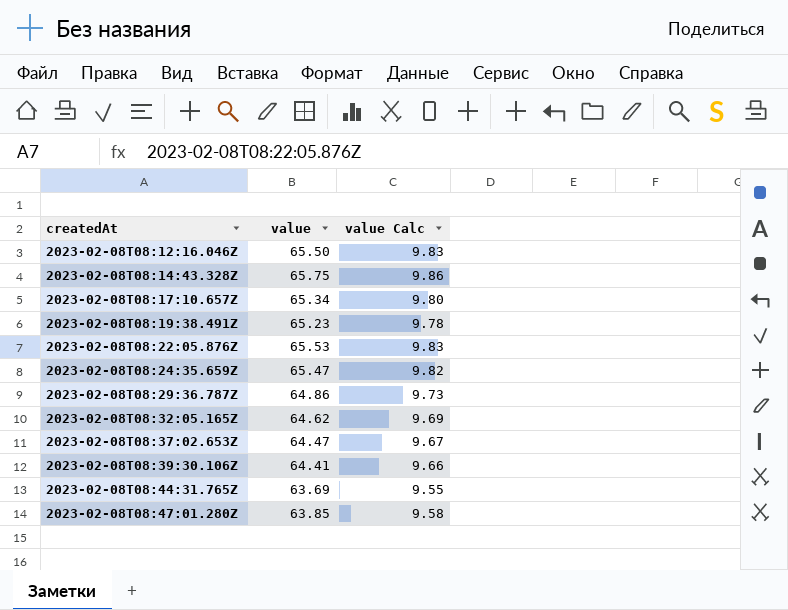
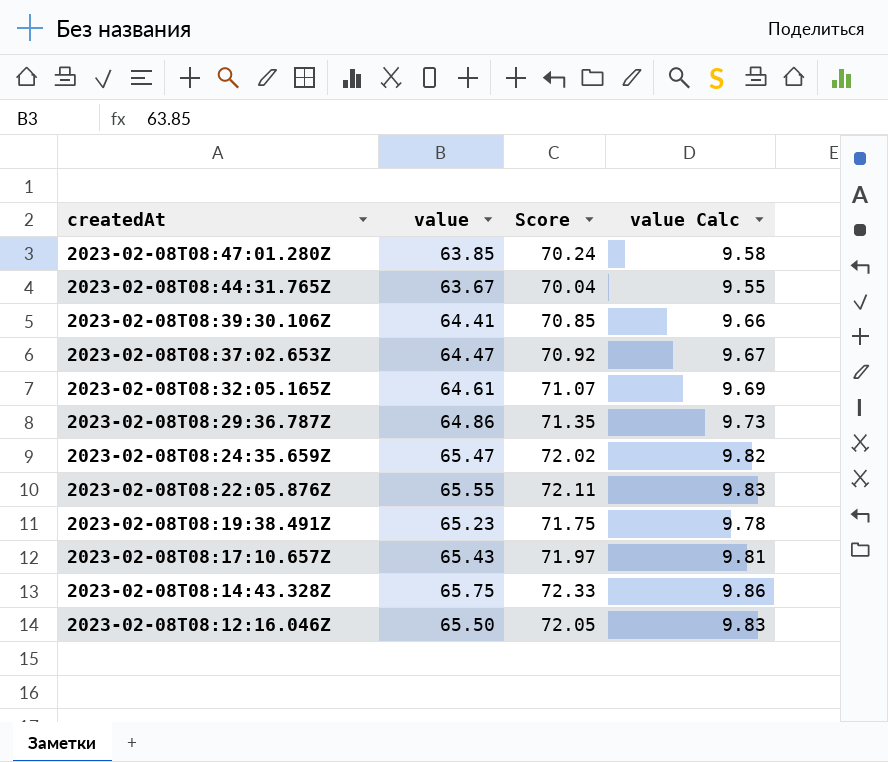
row order: createdAt ascending -> createdAt descending
column Score | formula: none -> [value] * 1.1
2023-02-08T08:44:31.765Z | value: 63.69 -> 63.67
2023-02-08T08:32:05.165Z | value: 64.62 -> 64.61
2023-02-08T08:22:05.876Z | value: 65.53 -> 65.55
2023-02-08T08:17:10.657Z | value: 65.34 -> 65.43
2023-02-08T08:17:10.657Z | value Calc: 9.80 -> 9.81

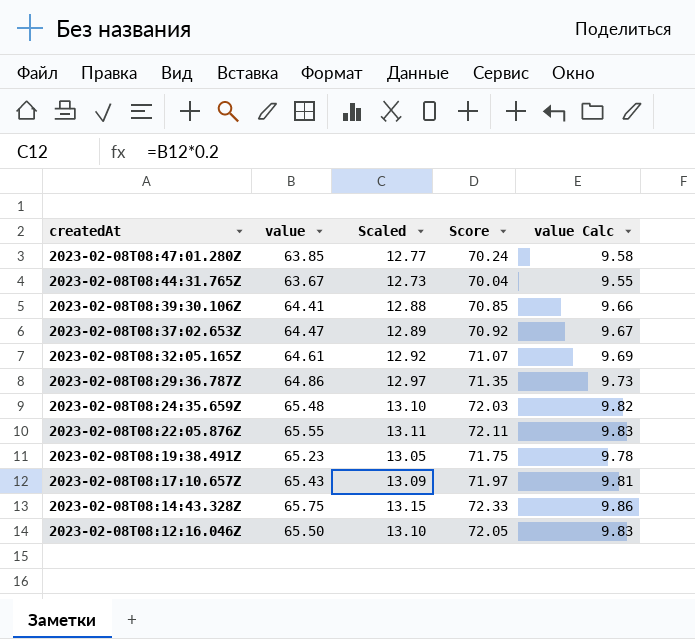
column Scaled | formula: none -> [value] * 0.2
2023-02-08T08:24:35.659Z | value: 65.47 -> 65.48
2023-02-08T08:24:35.659Z | Score: 72.02 -> 72.03

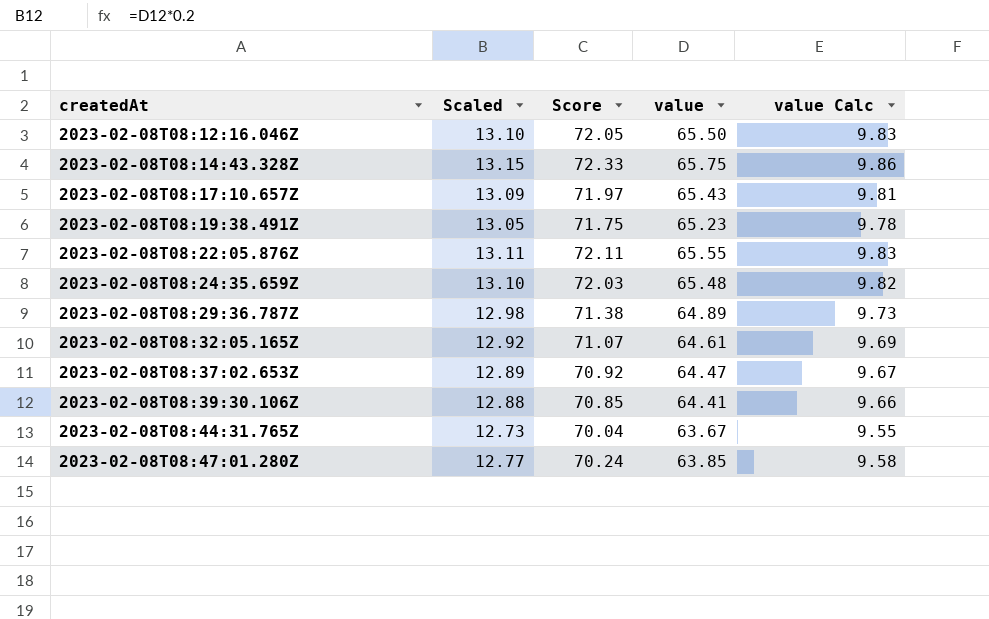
row order: createdAt descending -> createdAt ascending
column value | position: 2 -> 4
2023-02-08T08:29:36.787Z | Scaled: 12.97 -> 12.98
2023-02-08T08:29:36.787Z | Score: 71.35 -> 71.38
2023-02-08T08:29:36.787Z | value: 64.86 -> 64.89

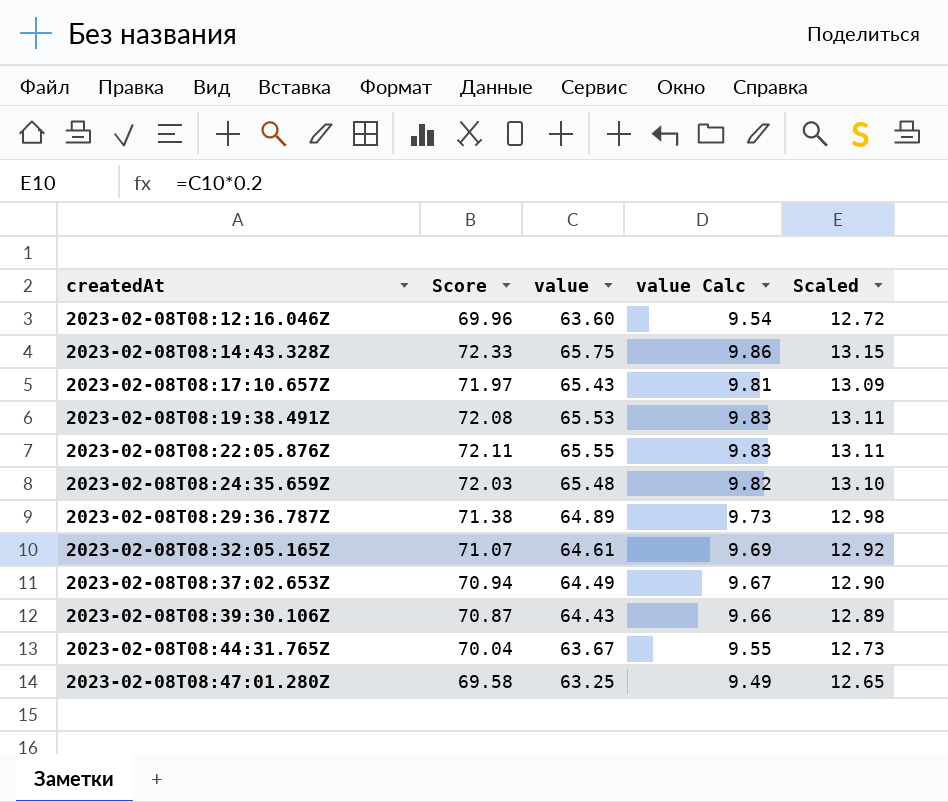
column Scaled | position: 2 -> 5
2023-02-08T08:12:16.046Z | Score: 72.05 -> 69.96
2023-02-08T08:12:16.046Z | value: 65.50 -> 63.60
2023-02-08T08:12:16.046Z | value Calc: 9.83 -> 9.54
2023-02-08T08:12:16.046Z | Scaled: 13.10 -> 12.72
2023-02-08T08:19:38.491Z | Score: 71.75 -> 72.08
2023-02-08T08:19:38.491Z | value: 65.23 -> 65.53
2023-02-08T08:19:38.491Z | value Calc: 9.78 -> 9.83
2023-02-08T08:19:38.491Z | Scaled: 13.05 -> 13.11
2023-02-08T08:37:02.653Z | Score: 70.92 -> 70.94
2023-02-08T08:37:02.653Z | value: 64.47 -> 64.49
2023-02-08T08:37:02.653Z | Scaled: 12.89 -> 12.90
2023-02-08T08:39:30.106Z | Score: 70.85 -> 70.87
2023-02-08T08:39:30.106Z | value: 64.41 -> 64.43
2023-02-08T08:39:30.106Z | Scaled: 12.88 -> 12.89
2023-02-08T08:47:01.280Z | Score: 70.24 -> 69.58
2023-02-08T08:47:01.280Z | value: 63.85 -> 63.25
2023-02-08T08:47:01.280Z | value Calc: 9.58 -> 9.49
2023-02-08T08:47:01.280Z | Scaled: 12.77 -> 12.65

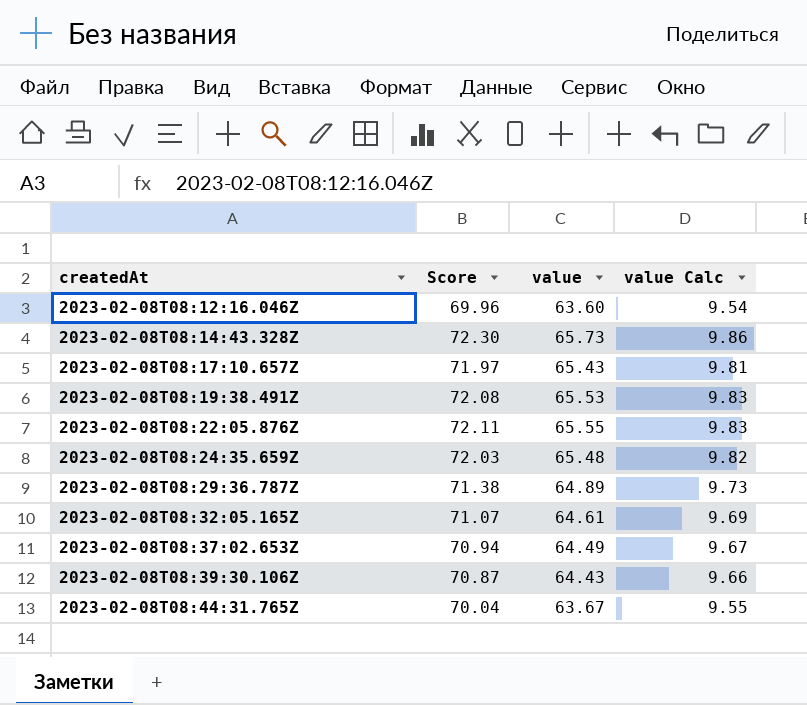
column Scaled | formula: [value] * 0.2 -> none
row 2023-02-08T08:47:01.280Z: 69.58 | 63.25 | 9.49 | 12.65 -> none
2023-02-08T08:14:43.328Z | Score: 72.33 -> 72.30
2023-02-08T08:14:43.328Z | value: 65.75 -> 65.73

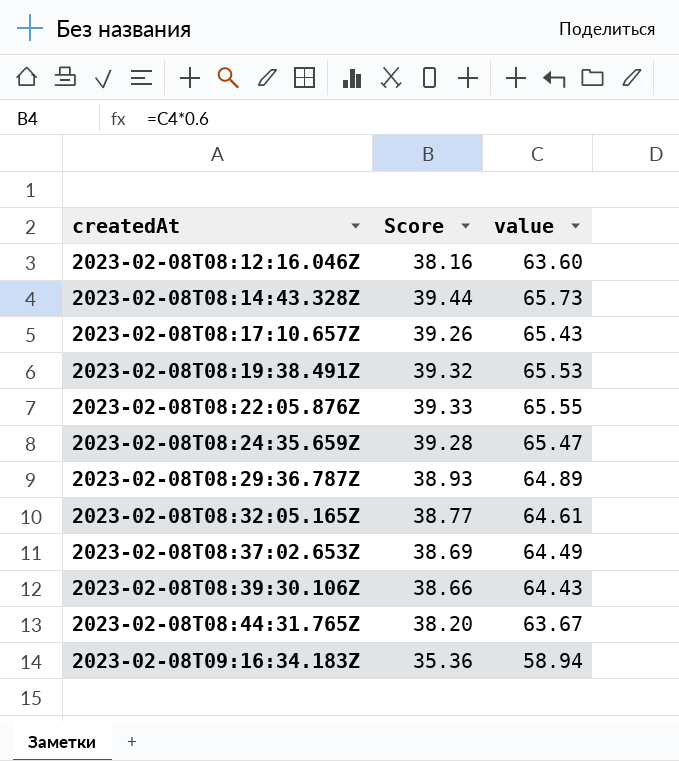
column value Calc | formula: [value] * 0.15 -> none
column Score | formula: [value] * 1.1 -> [value] * 0.6
2023-02-08T08:24:35.659Z | value: 65.48 -> 65.47
row 2023-02-08T09:16:34.183Z: none -> 35.36 | 58.94

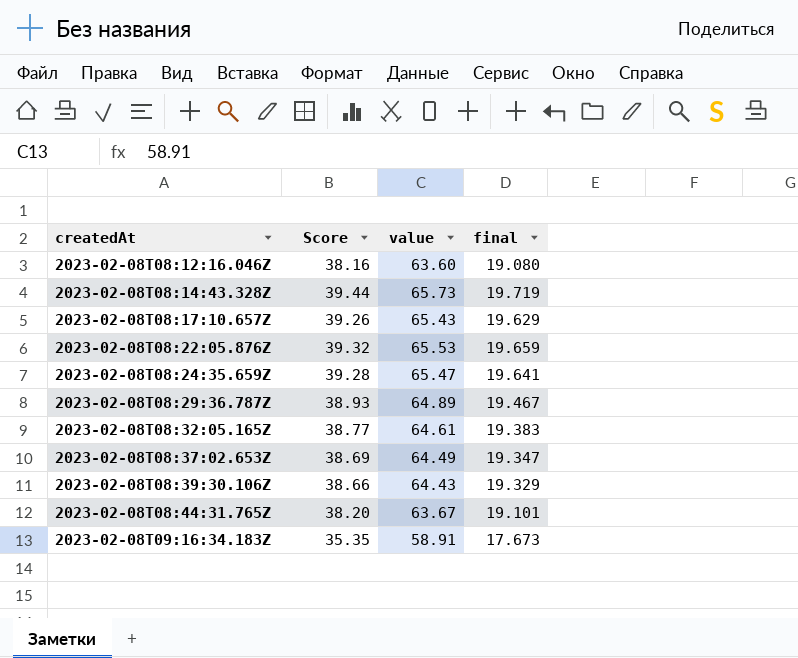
column final | formula: none -> [value] * 0.3
row 2023-02-08T08:19:38.491Z: 39.32 | 65.53 -> none
2023-02-08T08:22:05.876Z | Score: 39.33 -> 39.32
2023-02-08T08:22:05.876Z | value: 65.55 -> 65.53
2023-02-08T09:16:34.183Z | Score: 35.36 -> 35.35
2023-02-08T09:16:34.183Z | value: 58.94 -> 58.91

